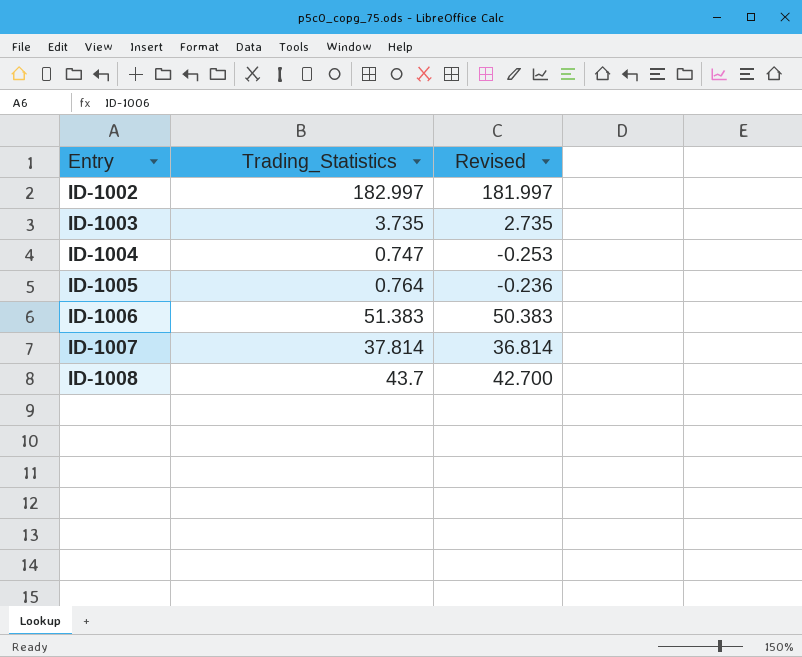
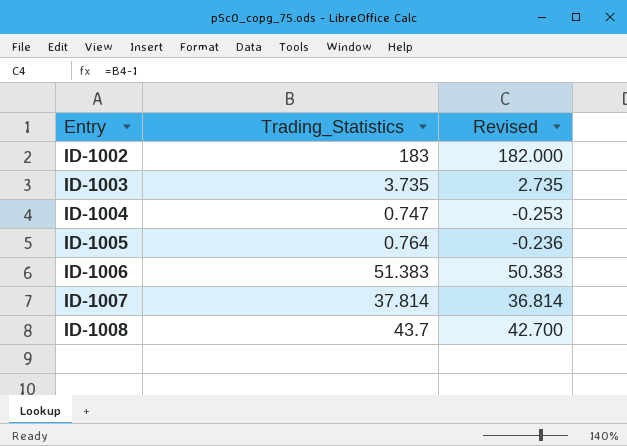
ID-1002 | Trading_Statistics: 182.997 -> 183
ID-1002 | Revised: 181.997 -> 182.000

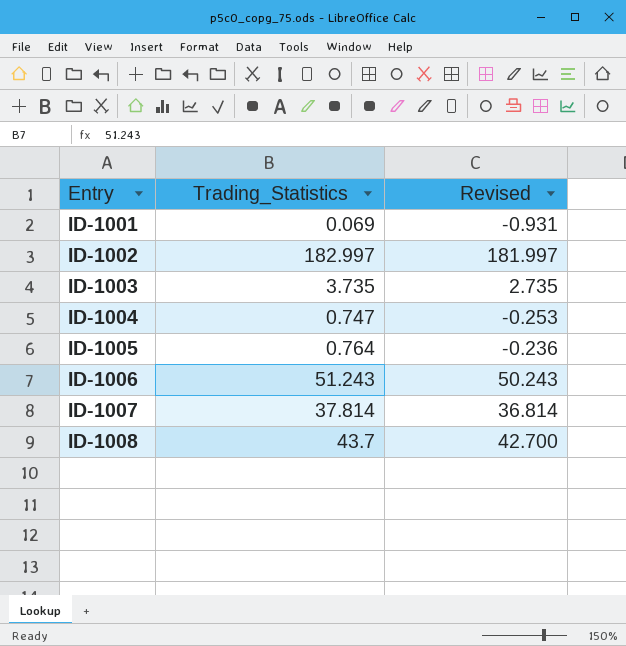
row ID-1001: none -> 0.069 | -0.931
ID-1002 | Trading_Statistics: 183 -> 182.997
ID-1002 | Revised: 182.000 -> 181.997
ID-1006 | Trading_Statistics: 51.383 -> 51.243
ID-1006 | Revised: 50.383 -> 50.243

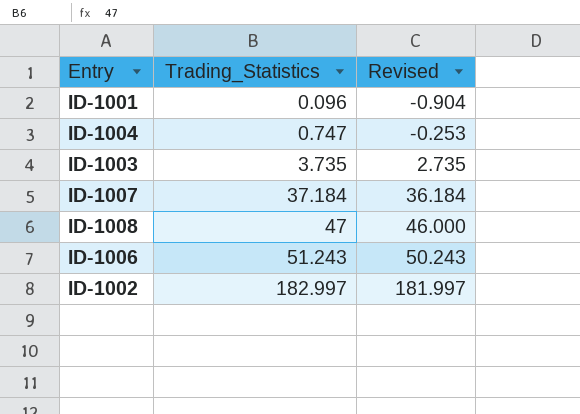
row order: Entry ascending -> Trading_Statistics ascending
row ID-1005: 0.764 | -0.236 -> none
ID-1001 | Trading_Statistics: 0.069 -> 0.096
ID-1001 | Revised: -0.931 -> -0.904
ID-1007 | Trading_Statistics: 37.814 -> 37.184
ID-1007 | Revised: 36.814 -> 36.184
ID-1008 | Trading_Statistics: 43.7 -> 47
ID-1008 | Revised: 42.700 -> 46.000

